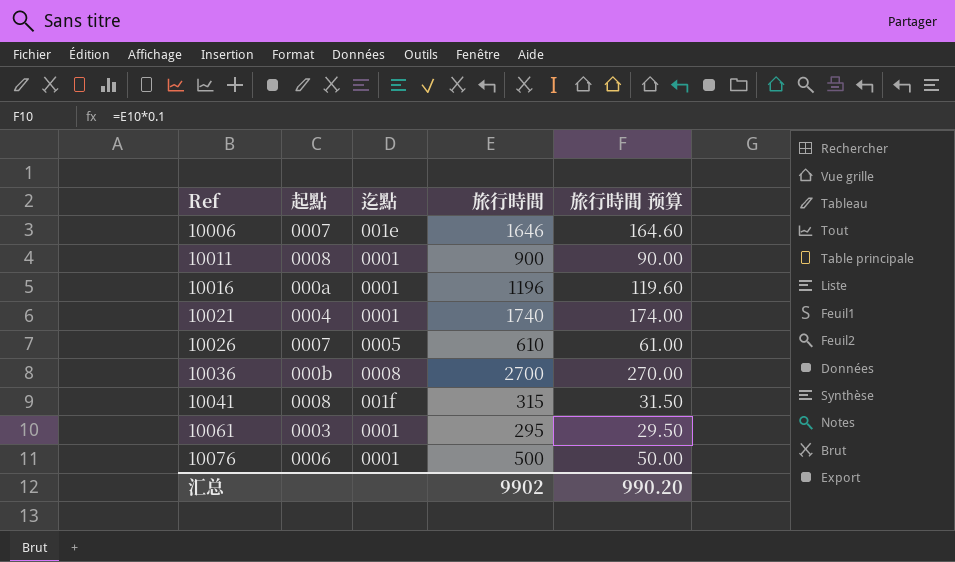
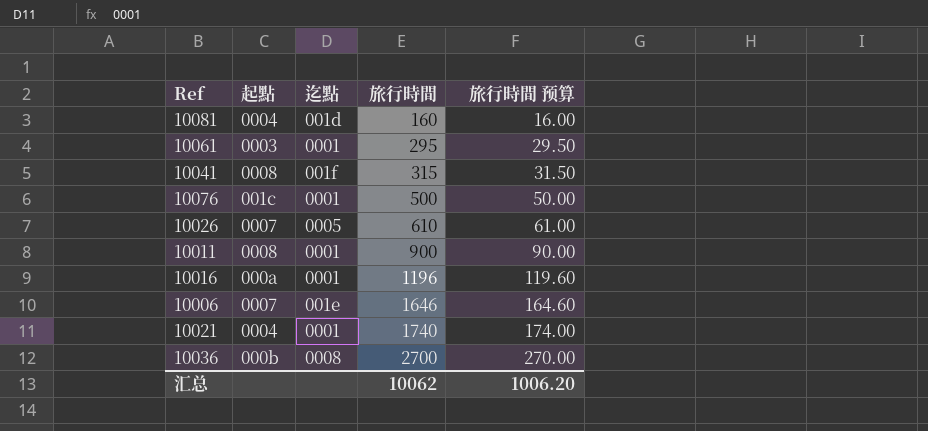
row order: Ref ascending -> 旅行時間 ascending
row 10081: none -> 0004 | 001d | 160 | 16.00
10076 | 起點: 0006 -> 001c
汇总 | 旅行時間: 9902 -> 10062
汇总 | 旅行時間 预算: 990.20 -> 1006.20

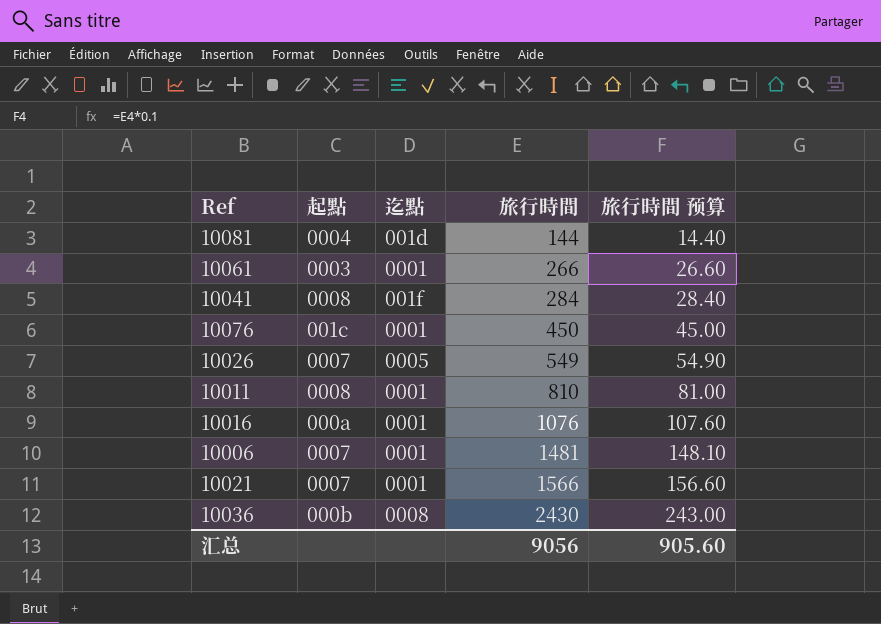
10081 | 旅行時間: 160 -> 144
10081 | 旅行時間 预算: 16.00 -> 14.40
10061 | 旅行時間: 295 -> 266
10061 | 旅行時間 预算: 29.50 -> 26.60
10041 | 旅行時間: 315 -> 284
10041 | 旅行時間 预算: 31.50 -> 28.40
10076 | 旅行時間: 500 -> 450
10076 | 旅行時間 预算: 50.00 -> 45.00
10026 | 旅行時間: 610 -> 549
10026 | 旅行時間 预算: 61.00 -> 54.90
10011 | 旅行時間: 900 -> 810
10011 | 旅行時間 预算: 90.00 -> 81.00
10016 | 旅行時間: 1196 -> 1076
10016 | 旅行時間 预算: 119.60 -> 107.60
10006 | 迄點: 001e -> 0001
10006 | 旅行時間: 1646 -> 1481
10006 | 旅行時間 预算: 164.60 -> 148.10
10021 | 起點: 0004 -> 0007
10021 | 旅行時間: 1740 -> 1566
10021 | 旅行時間 预算: 174.00 -> 156.60
10036 | 旅行時間: 2700 -> 2430
10036 | 旅行時間 预算: 270.00 -> 243.00
汇总 | 旅行時間: 10062 -> 9056
汇总 | 旅行時間 预算: 1006.20 -> 905.60

